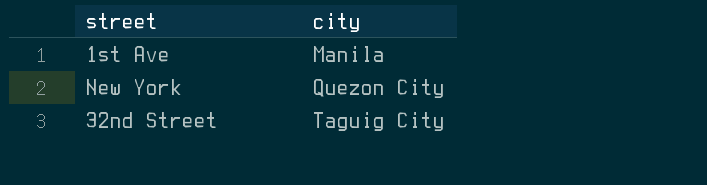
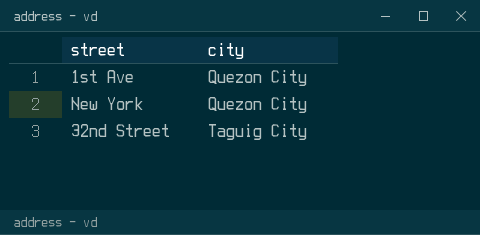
1st Ave | city: Manila -> Quezon City

